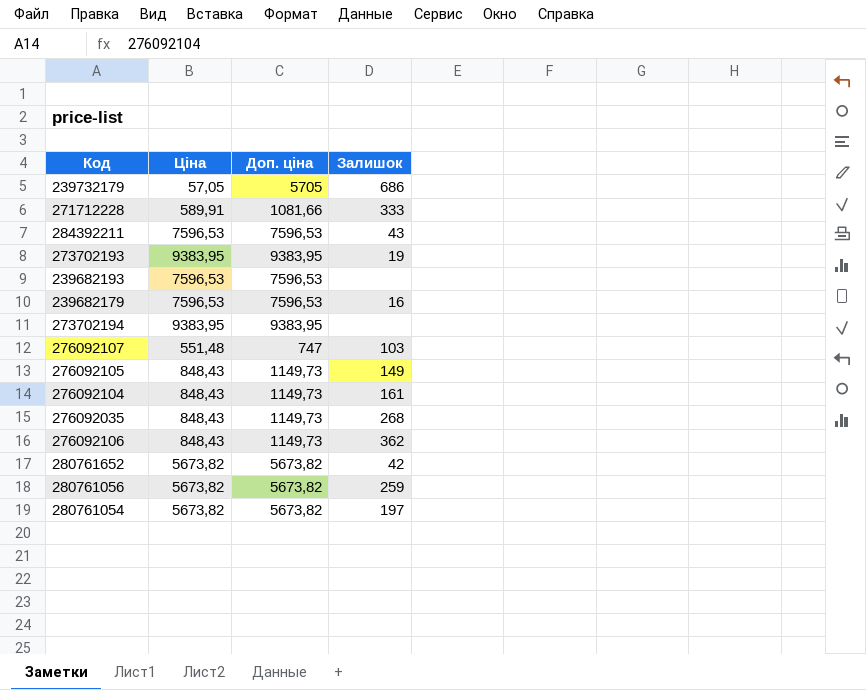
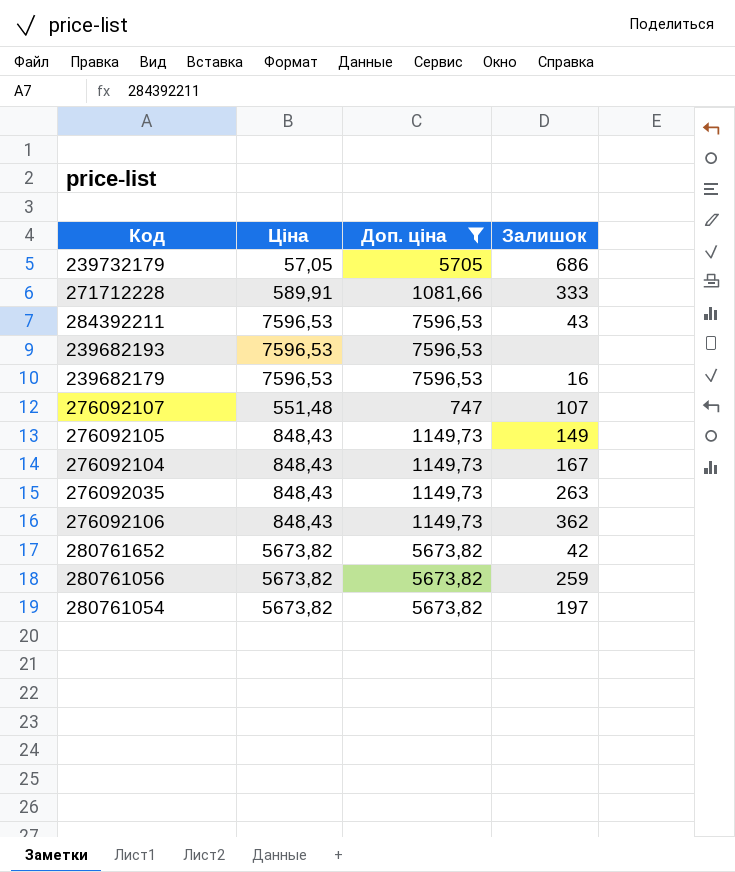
filter: none -> Доп. ціна != 9383,95
276092107 | Залишок: 103 -> 107
276092104 | Залишок: 161 -> 167
276092035 | Залишок: 268 -> 263

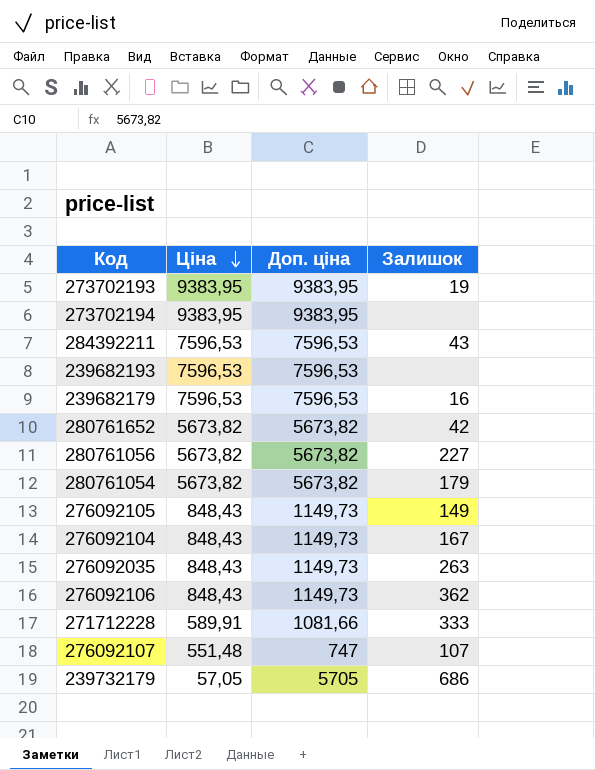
filter: Доп. ціна != 9383,95 -> none
row order: none -> Ціна descending
280761056 | Залишок: 259 -> 227
280761054 | Залишок: 197 -> 179

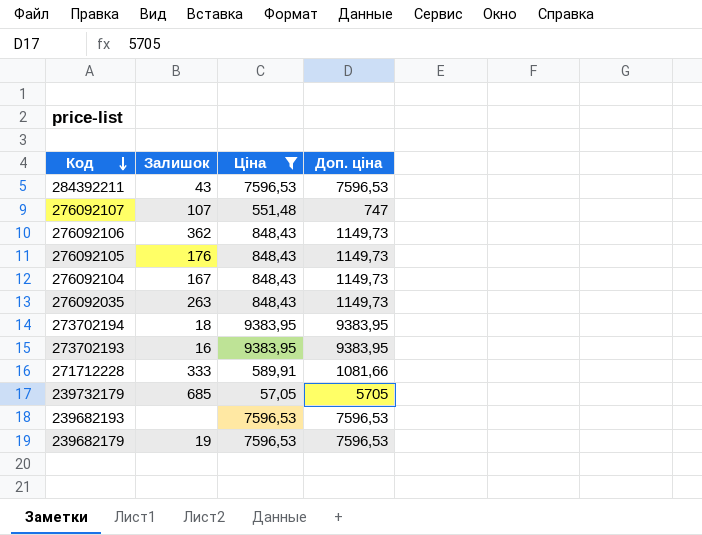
filter: none -> Ціна != 5673,82
row order: Ціна descending -> Код descending
column Залишок | position: 4 -> 2
276092105 | Залишок: 149 -> 176
273702194 | Залишок: none -> 18
273702193 | Залишок: 19 -> 16
239732179 | Залишок: 686 -> 685
239682179 | Залишок: 16 -> 19

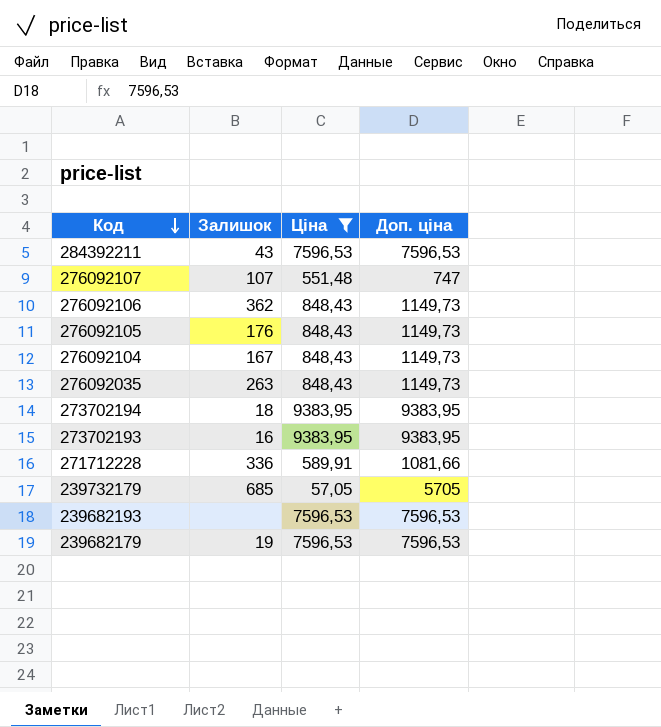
271712228 | Залишок: 333 -> 336

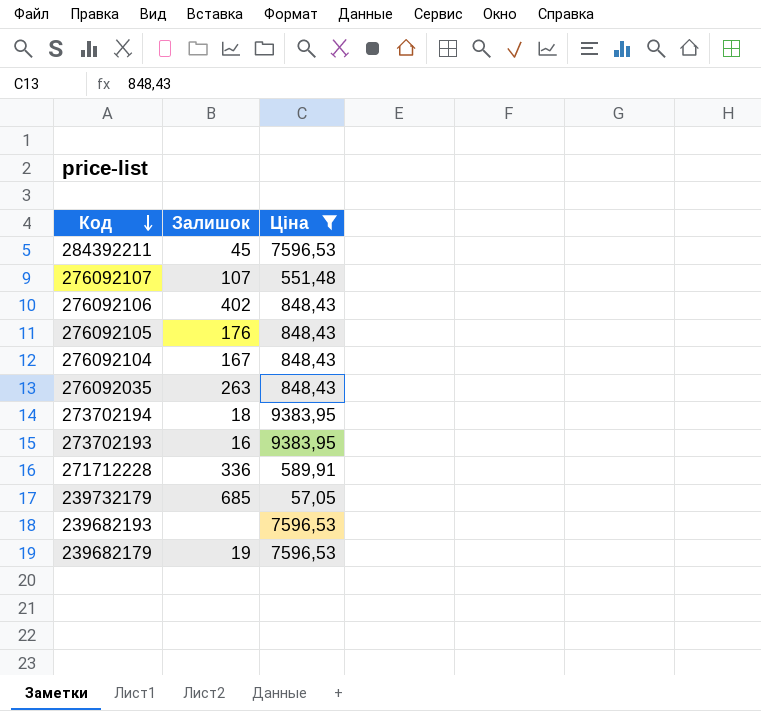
column Доп. ціна | position: 4 -> none
284392211 | Залишок: 43 -> 45
276092106 | Залишок: 362 -> 402

